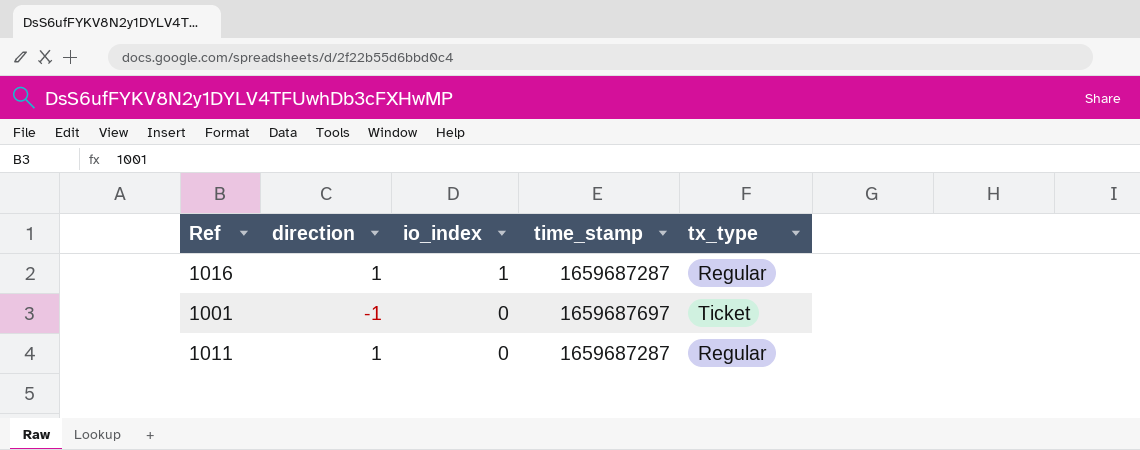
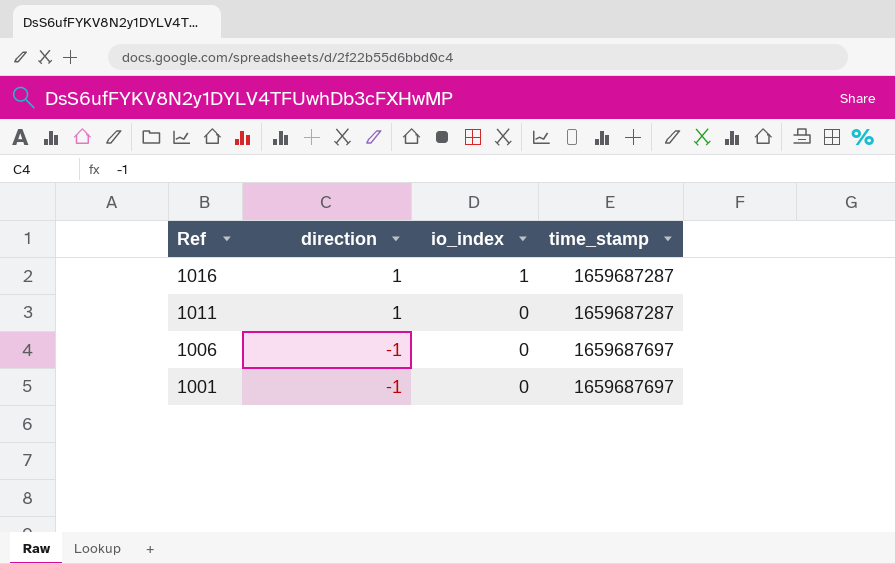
row order: io_index descending -> Ref descending
column tx_type | position: 5 -> none
row 1006: none -> -1 | 0 | 1659687697

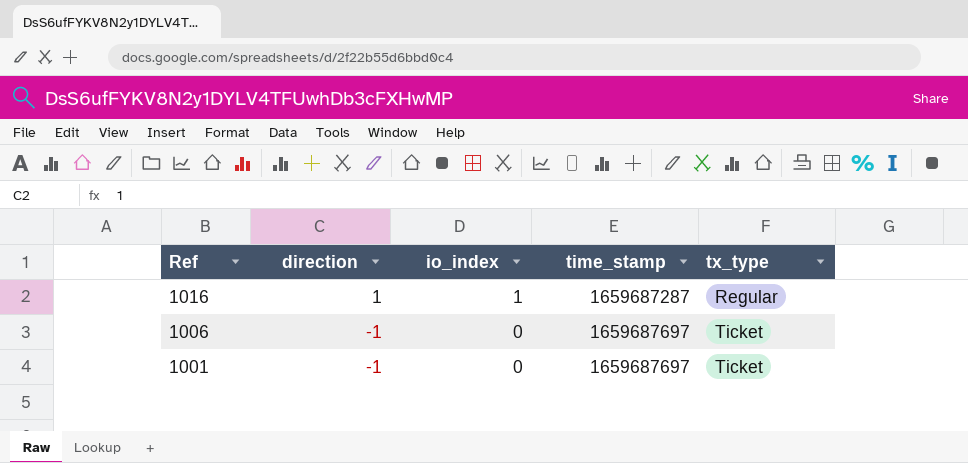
column tx_type | position: none -> 5
row 1011: 1 | 0 | 1659687287 -> none

